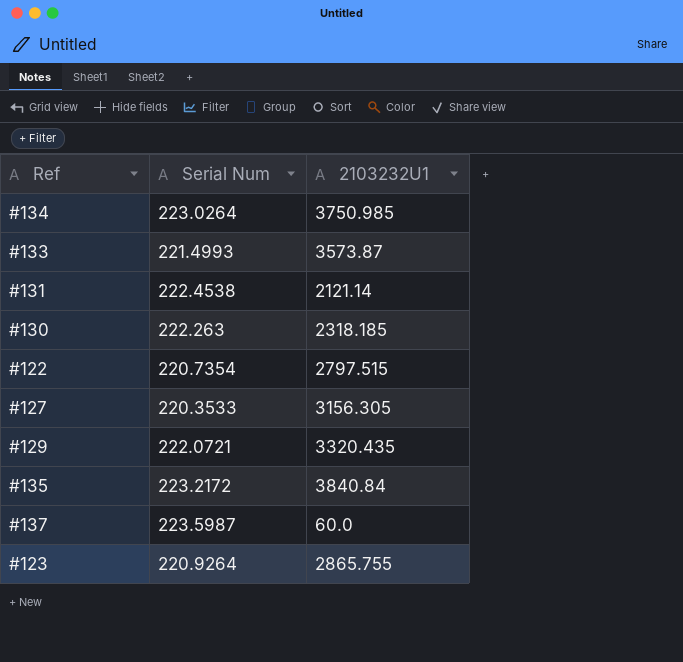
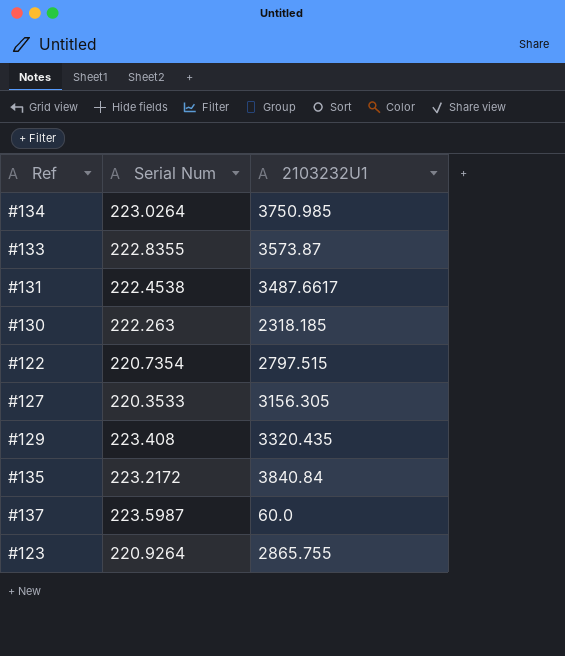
#133 | Serial Num: 221.4993 -> 222.8355
#131 | 2103232U1: 2121.14 -> 3487.6617
#129 | Serial Num: 222.0721 -> 223.408

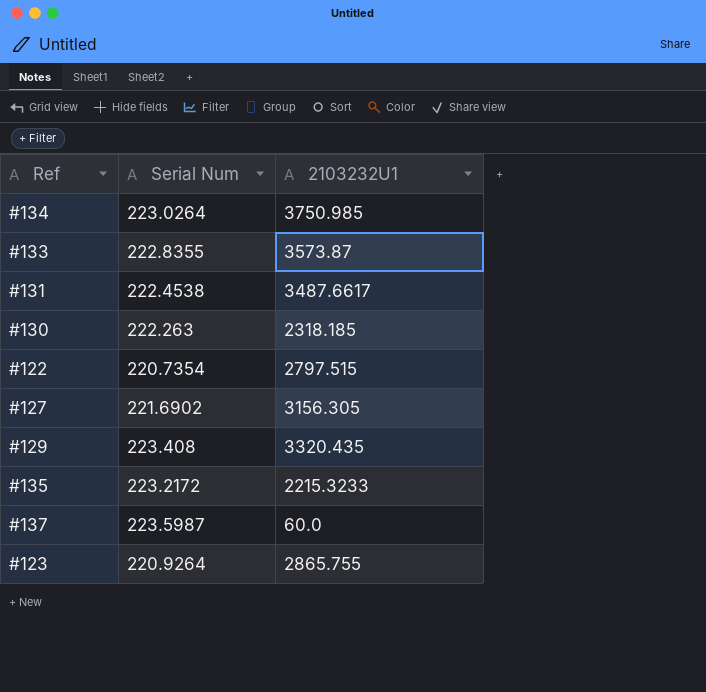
#127 | Serial Num: 220.3533 -> 221.6902
#135 | 2103232U1: 3840.84 -> 2215.3233

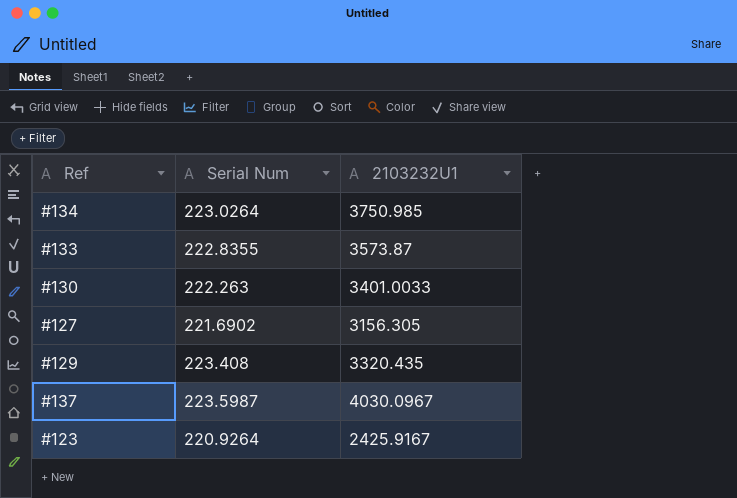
row #131: 222.4538 | 3487.6617 -> none
row #122: 220.7354 | 2797.515 -> none
row #135: 223.2172 | 2215.3233 -> none
#130 | 2103232U1: 2318.185 -> 3401.0033
#137 | 2103232U1: 60.0 -> 4030.0967
#123 | 2103232U1: 2865.755 -> 2425.9167

